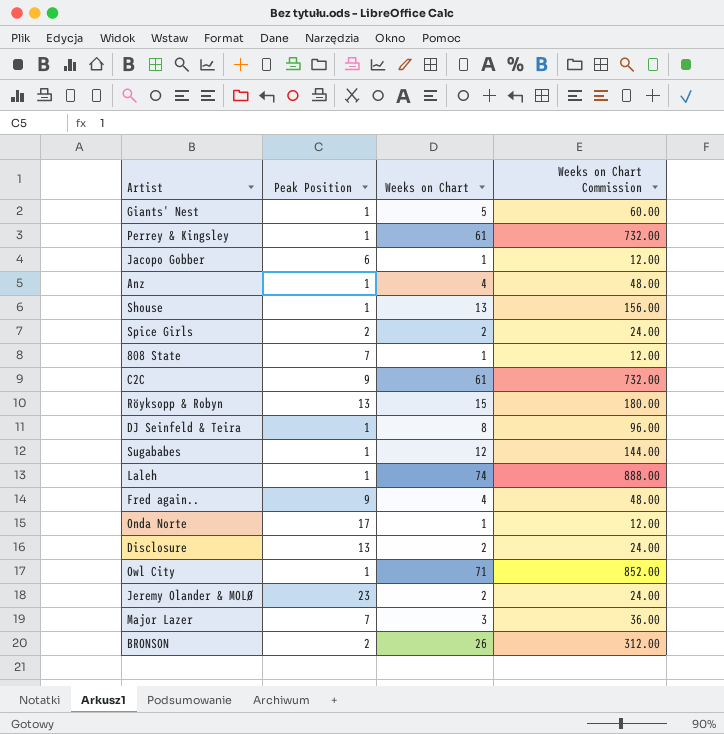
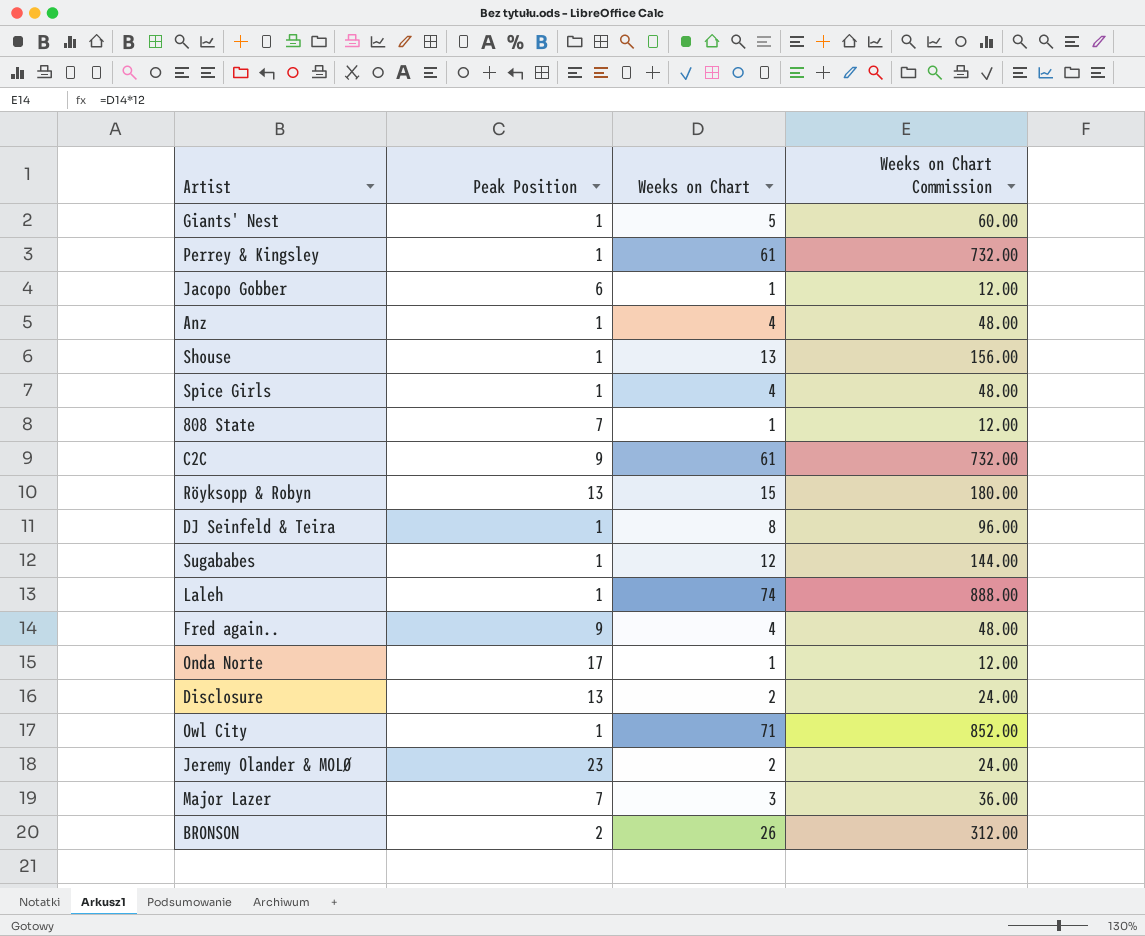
Spice Girls | Peak Position: 2 -> 1
Spice Girls | Weeks on Chart: 2 -> 4
Spice Girls | Weeks on Chart Commission: 24.00 -> 48.00

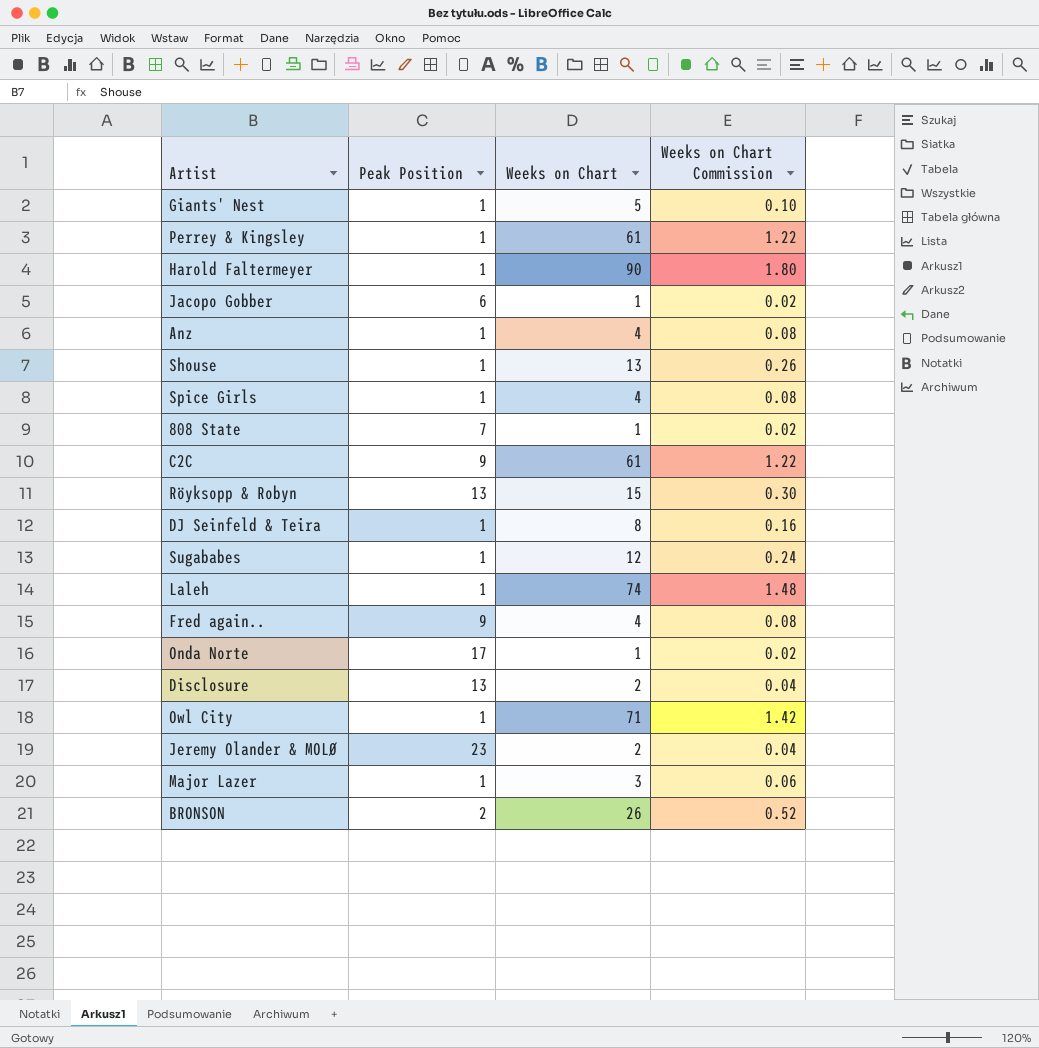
column Weeks on Chart Commission | formula: [Weeks on Chart] * 12 -> [Weeks on Chart] * 0.02
row Harold Faltermeyer: none -> 1 | 90 | 1.80
Major Lazer | Peak Position: 7 -> 1

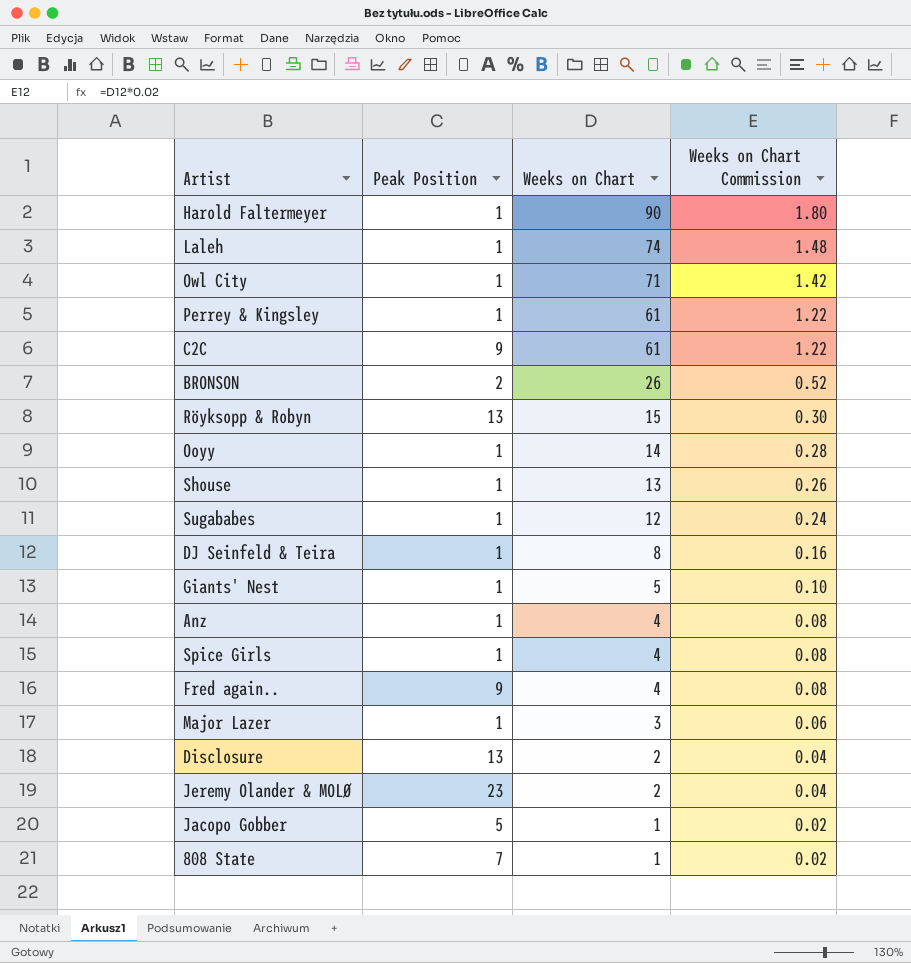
row order: none -> Weeks on Chart descending
row Onda Norte: 17 | 1 | 0.02 -> none
row Ooyy: none -> 1 | 14 | 0.28
Jacopo Gobber | Peak Position: 6 -> 5

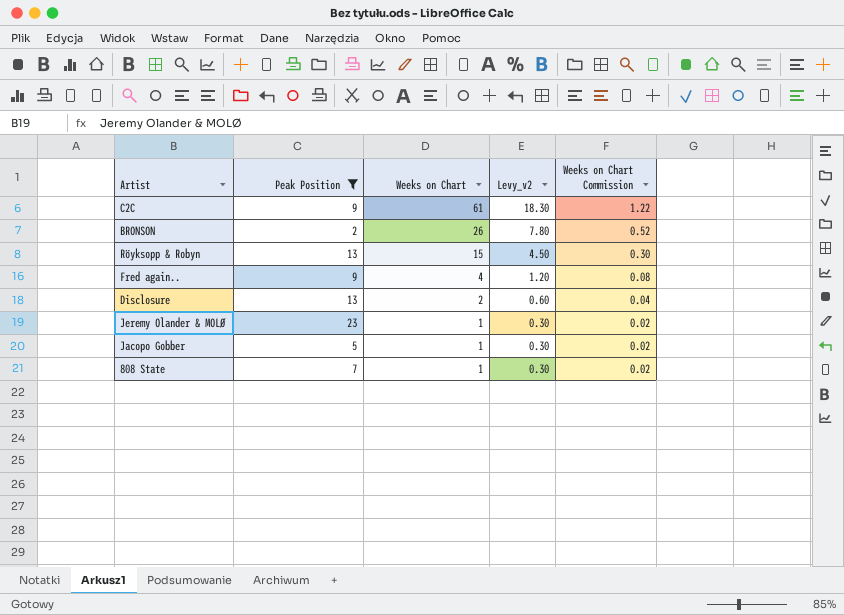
filter: none -> Peak Position != 1
column Levy_v2 | formula: none -> [Weeks on Chart] * 0.3
Jeremy Olander & MOLØ | Weeks on Chart: 2 -> 1
Jeremy Olander & MOLØ | Weeks on Chart Commission: 0.04 -> 0.02

